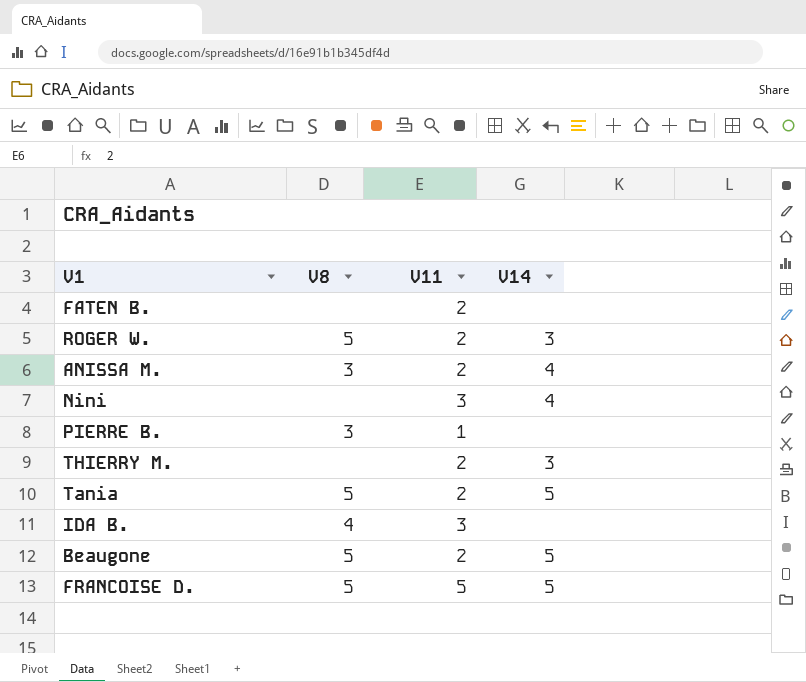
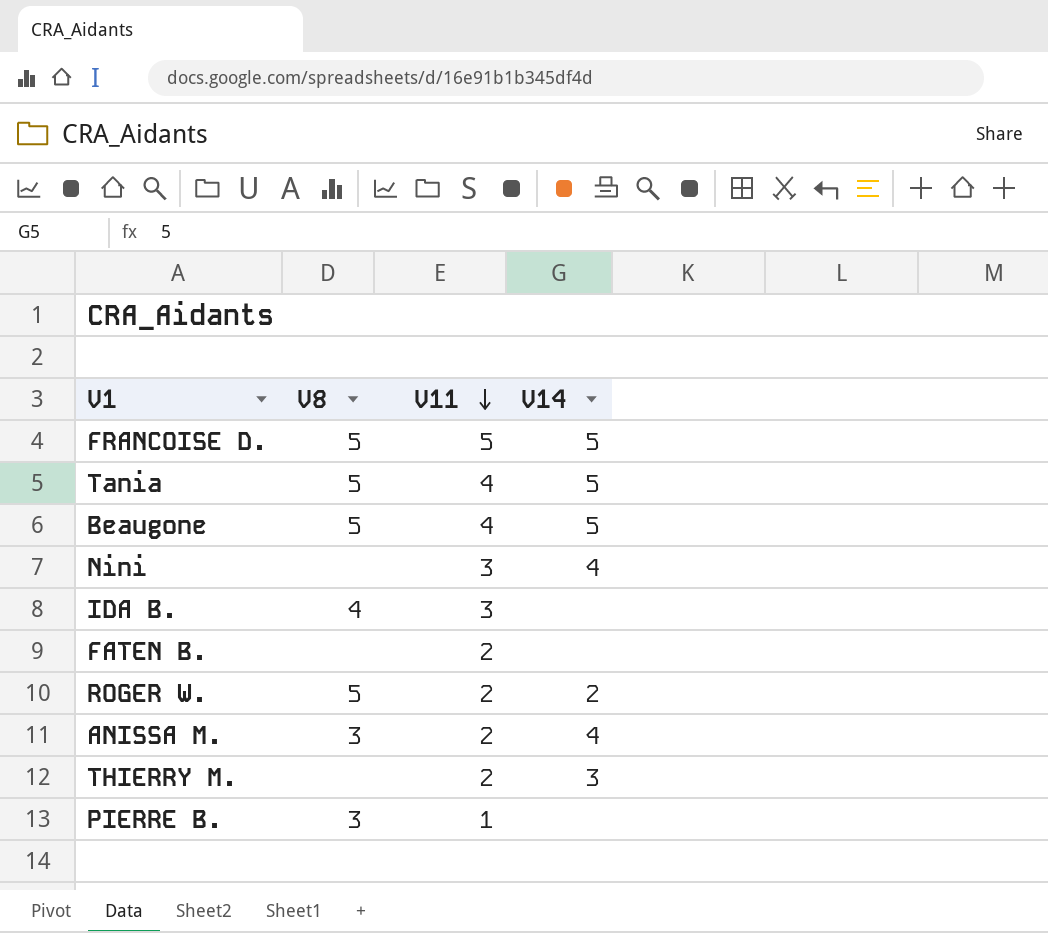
row order: none -> V11 descending
Tania | V11: 2 -> 4
Beaugone | V11: 2 -> 4
ROGER W. | V14: 3 -> 2

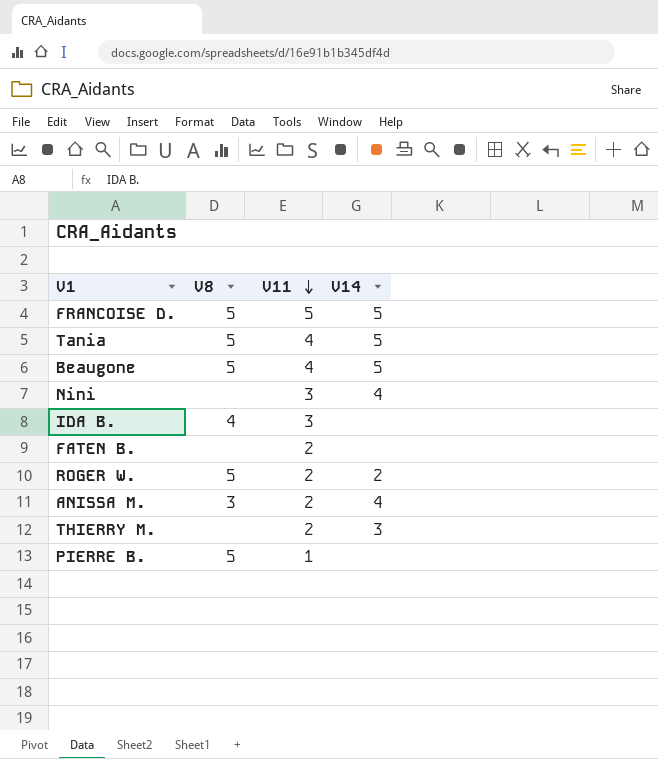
PIERRE B. | V8: 3 -> 5

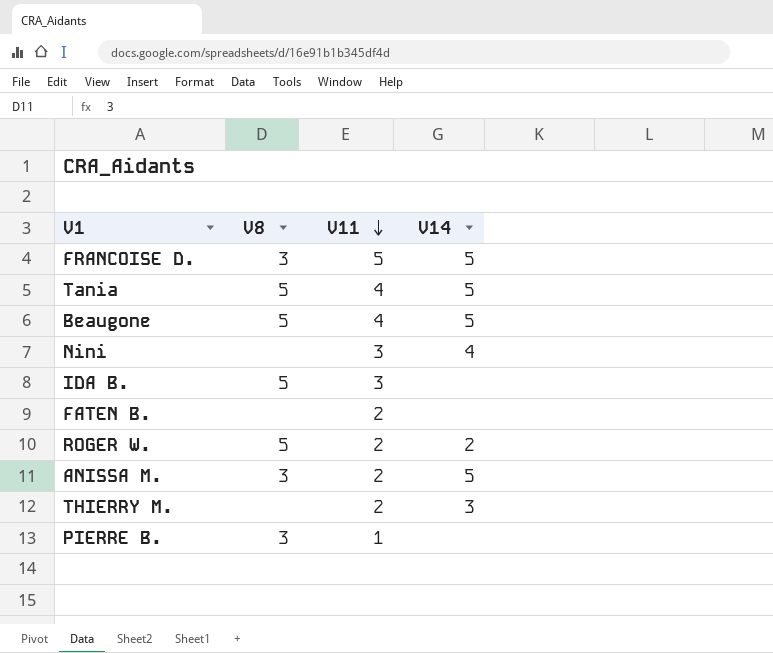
FRANCOISE D. | V8: 5 -> 3
IDA B. | V8: 4 -> 5
ANISSA M. | V14: 4 -> 5
PIERRE B. | V8: 5 -> 3

